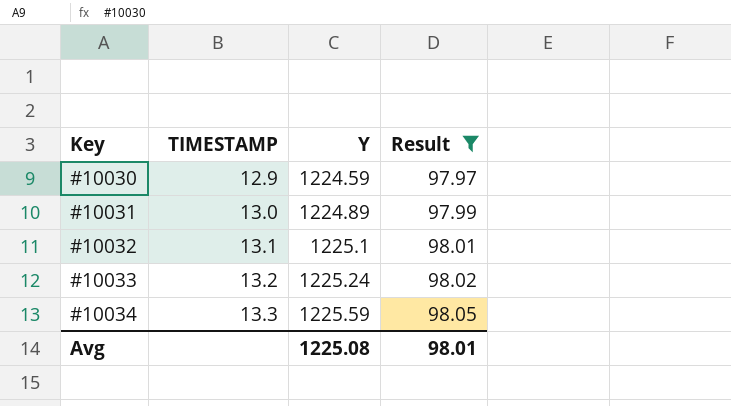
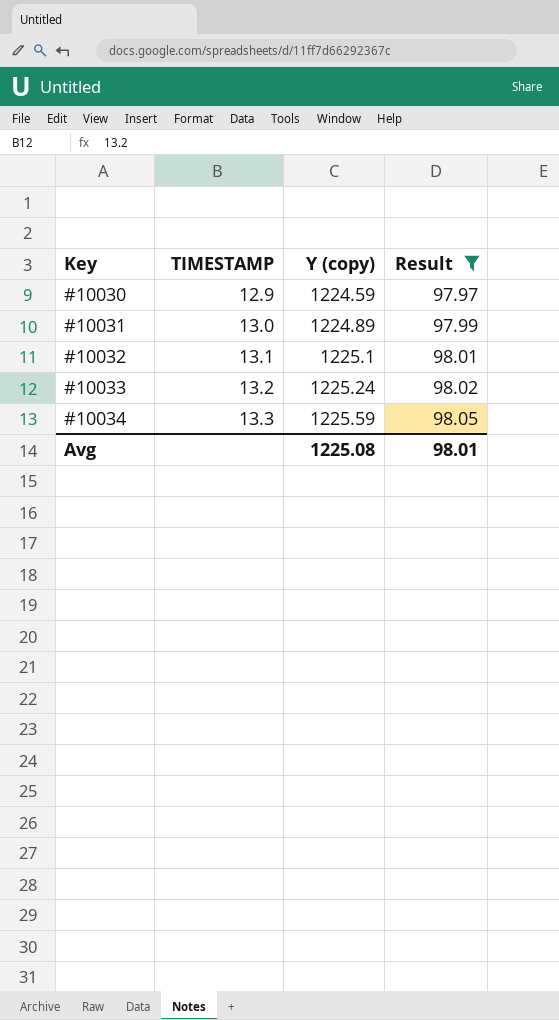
column name: Y -> Y (copy)

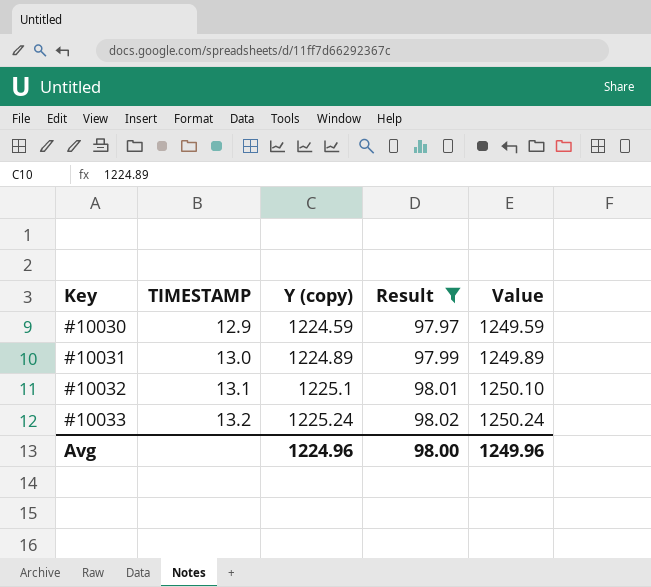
column Value | formula: none -> [Y (copy)] + 25
row #10034: 13.3 | 1225.59 | 98.05 -> none
Avg | Y (copy): 1225.08 -> 1224.96
Avg | Result: 98.01 -> 98.00

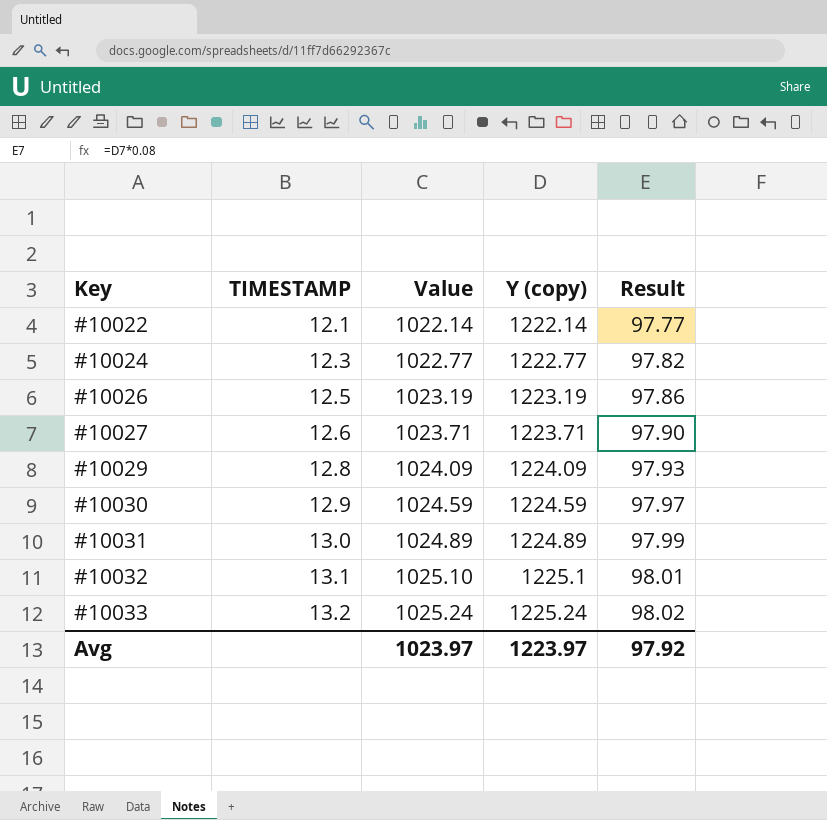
filter: Result >= 97.97 -> none
column Value | formula: [Y (copy)] + 25 -> [Y (copy)] - 200
column Value | position: 5 -> 3
Avg | Value: 1249.96 -> 1023.97
Avg | Y (copy): 1224.96 -> 1223.97
Avg | Result: 98.00 -> 97.92

